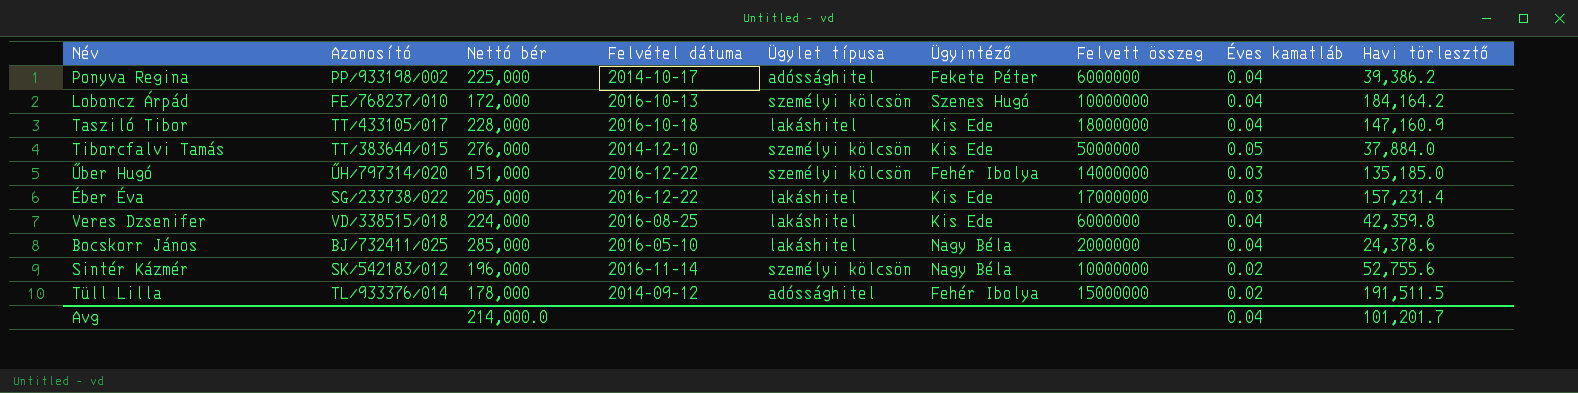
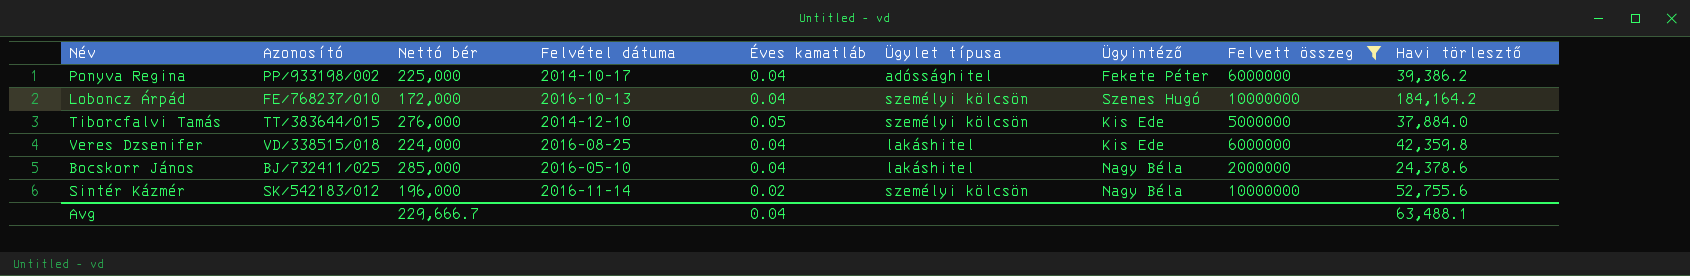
filter: none -> Felvett összeg <= 10000000
column Éves kamatláb | position: 8 -> 5
Avg | Nettó bér: 214,000.0 -> 229,666.7
Avg | Havi törlesztő: 101,201.7 -> 63,488.1

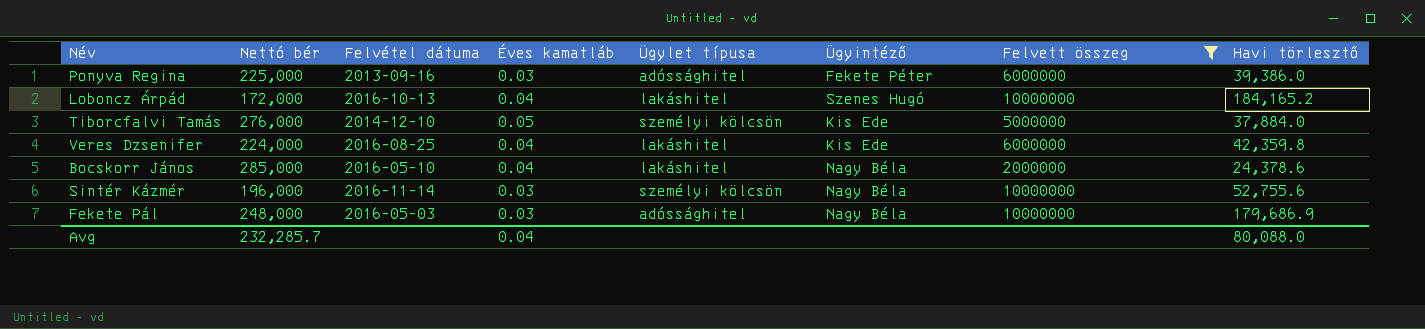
column Azonosító | position: 2 -> none
Ponyva Regina | Felvétel dátuma: 2014-10-17 -> 2013-09-16
Ponyva Regina | Éves kamatláb: 0.04 -> 0.03
Ponyva Regina | Havi törlesztő: 39,386.2 -> 39,386.0
Loboncz Árpád | Ügylet típusa: személyi kölcsön -> lakáshitel
Loboncz Árpád | Havi törlesztő: 184,164.2 -> 184,165.2
Sintér Kázmér | Éves kamatláb: 0.02 -> 0.03
row Fekete Pál: none -> 248,000 | 2016-05-03 | 0.03 | adóssághitel | Nagy Béla | 10000000 | 179,686.9
Avg | Nettó bér: 229,666.7 -> 232,285.7
Avg | Havi törlesztő: 63,488.1 -> 80,088.0

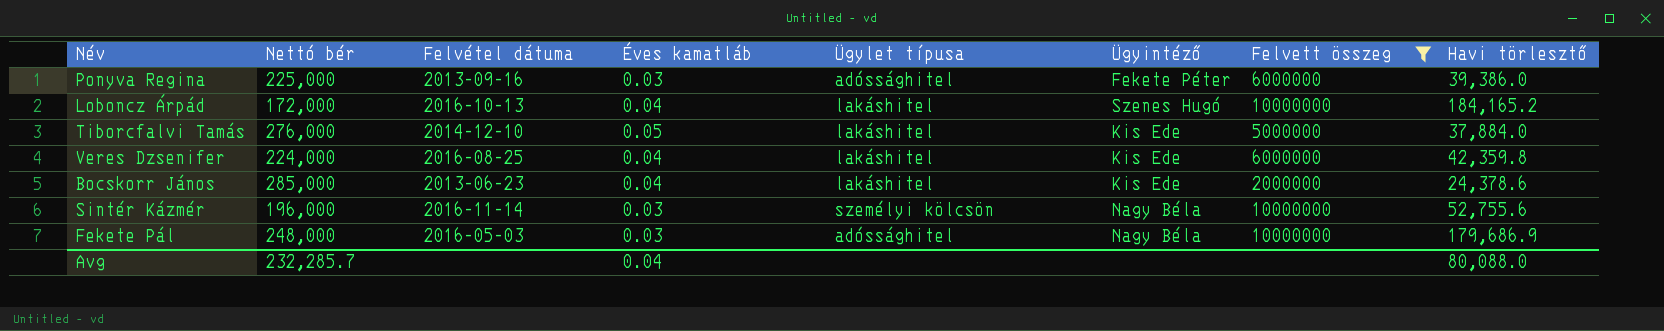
Tiborcfalvi Tamás | Ügylet típusa: személyi kölcsön -> lakáshitel
Bocskorr János | Felvétel dátuma: 2016-05-10 -> 2013-06-23
Bocskorr János | Ügyintéző: Nagy Béla -> Kis Ede

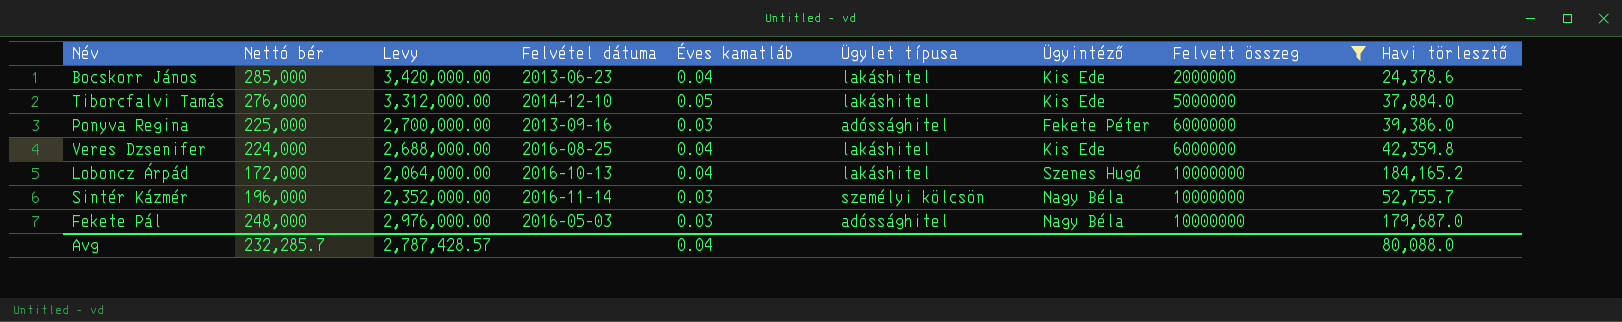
row order: none -> Felvett összeg ascending
column Levy | formula: none -> [Nettó bér] * 12
Sintér Kázmér | Havi törlesztő: 52,755.6 -> 52,755.7
Fekete Pál | Havi törlesztő: 179,686.9 -> 179,687.0

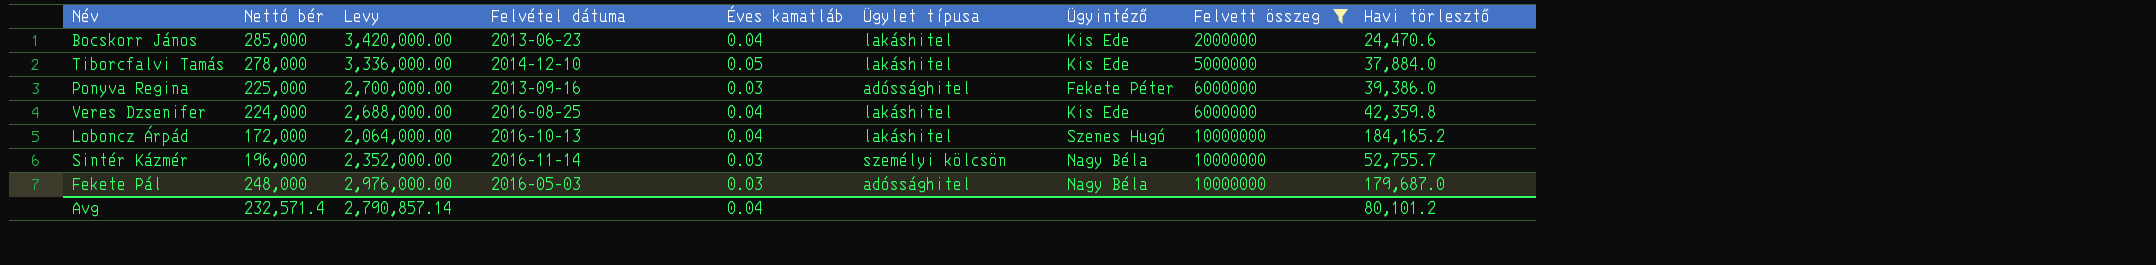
Bocskorr János | Havi törlesztő: 24,378.6 -> 24,470.6
Tiborcfalvi Tamás | Nettó bér: 276,000 -> 278,000
Tiborcfalvi Tamás | Levy: 3,312,000.00 -> 3,336,000.00
Avg | Nettó bér: 232,285.7 -> 232,571.4
Avg | Levy: 2,787,428.57 -> 2,790,857.14
Avg | Havi törlesztő: 80,088.0 -> 80,101.2

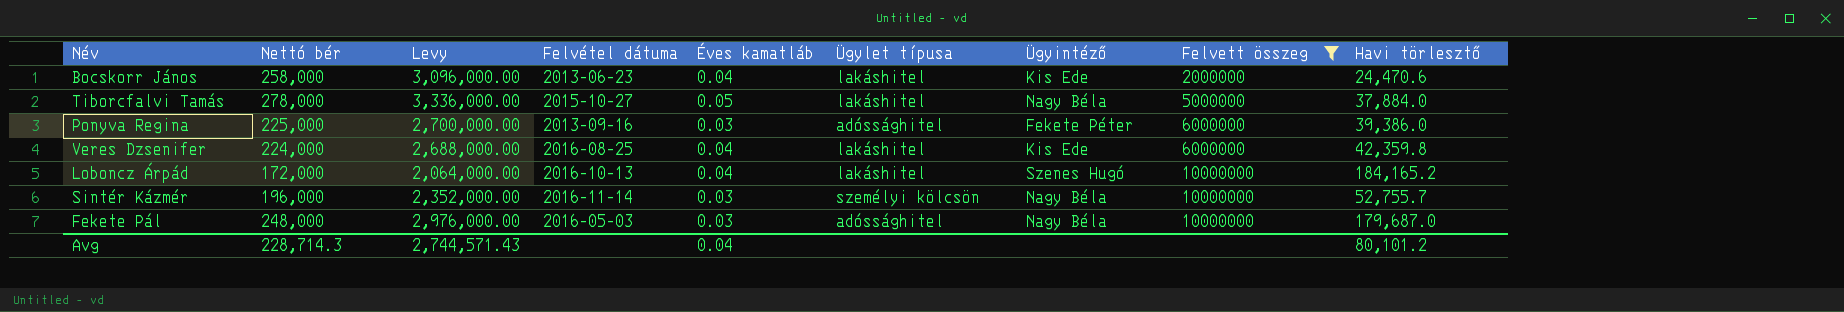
Bocskorr János | Nettó bér: 285,000 -> 258,000
Bocskorr János | Levy: 3,420,000.00 -> 3,096,000.00
Tiborcfalvi Tamás | Felvétel dátuma: 2014-12-10 -> 2015-10-27
Tiborcfalvi Tamás | Ügyintéző: Kis Ede -> Nagy Béla
Avg | Nettó bér: 232,571.4 -> 228,714.3
Avg | Levy: 2,790,857.14 -> 2,744,571.43

